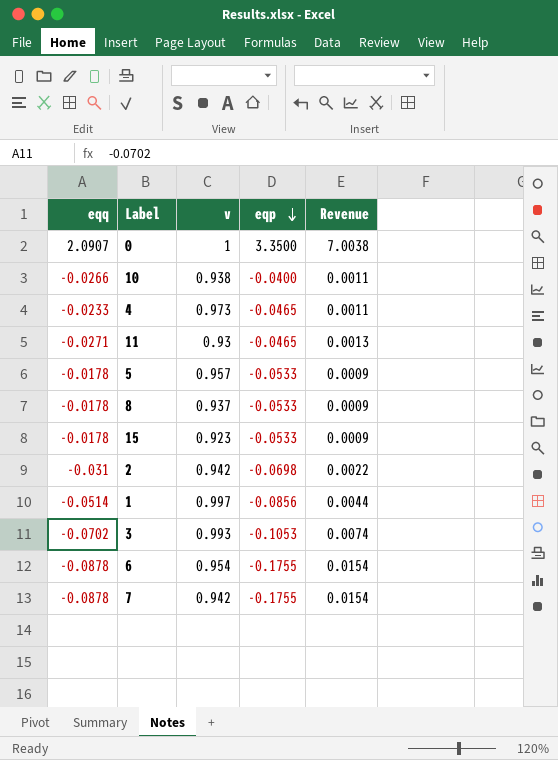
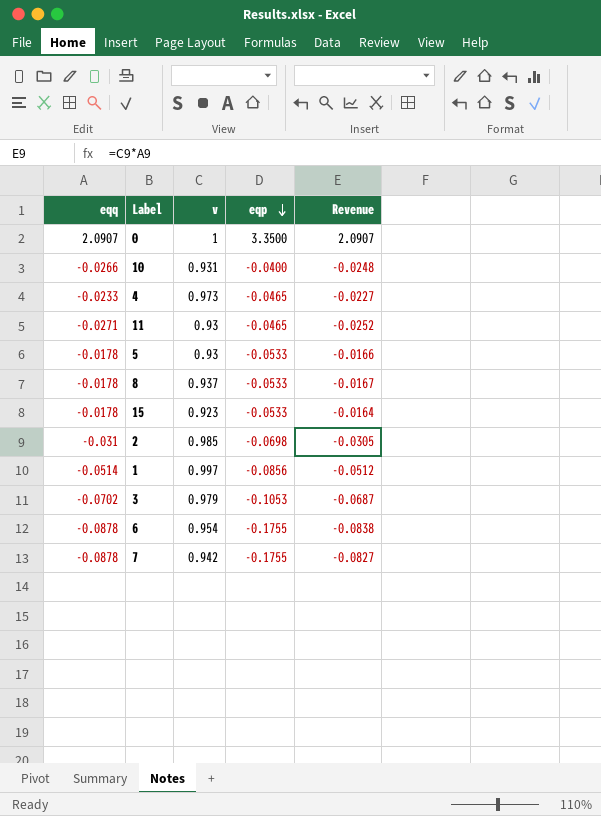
column Revenue | formula: [eqq] * [eqp] -> [eqq] * [v]
10 | v: 0.938 -> 0.931
5 | v: 0.957 -> 0.93
2 | v: 0.942 -> 0.985
3 | v: 0.993 -> 0.979

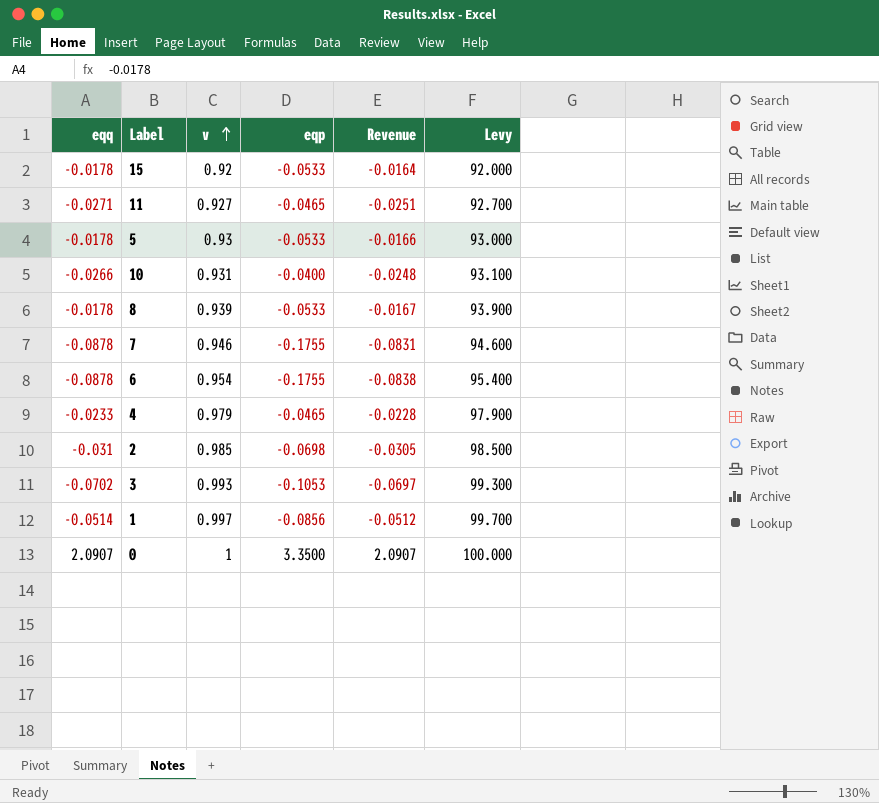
row order: eqp descending -> v ascending
column Levy | formula: none -> [v] * 100
15 | v: 0.923 -> 0.92
11 | v: 0.93 -> 0.927
11 | Revenue: -0.0252 -> -0.0251
8 | v: 0.937 -> 0.939
7 | v: 0.942 -> 0.946
7 | Revenue: -0.0827 -> -0.0831
4 | v: 0.973 -> 0.979
4 | Revenue: -0.0227 -> -0.0228
3 | v: 0.979 -> 0.993
3 | Revenue: -0.0687 -> -0.0697

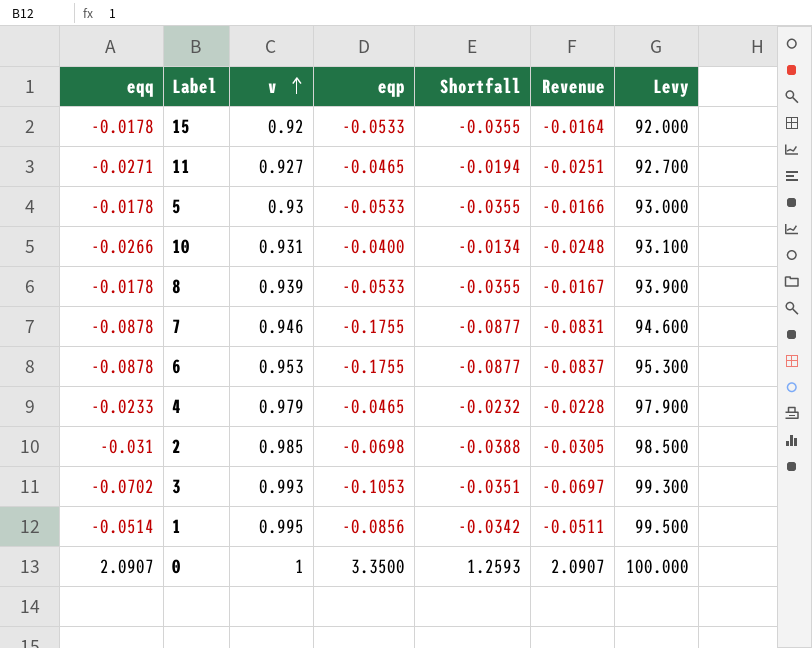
column Shortfall | formula: none -> [eqp] - [eqq]
6 | v: 0.954 -> 0.953
6 | Revenue: -0.0838 -> -0.0837
6 | Levy: 95.400 -> 95.300
1 | v: 0.997 -> 0.995
1 | Revenue: -0.0512 -> -0.0511
1 | Levy: 99.700 -> 99.500

